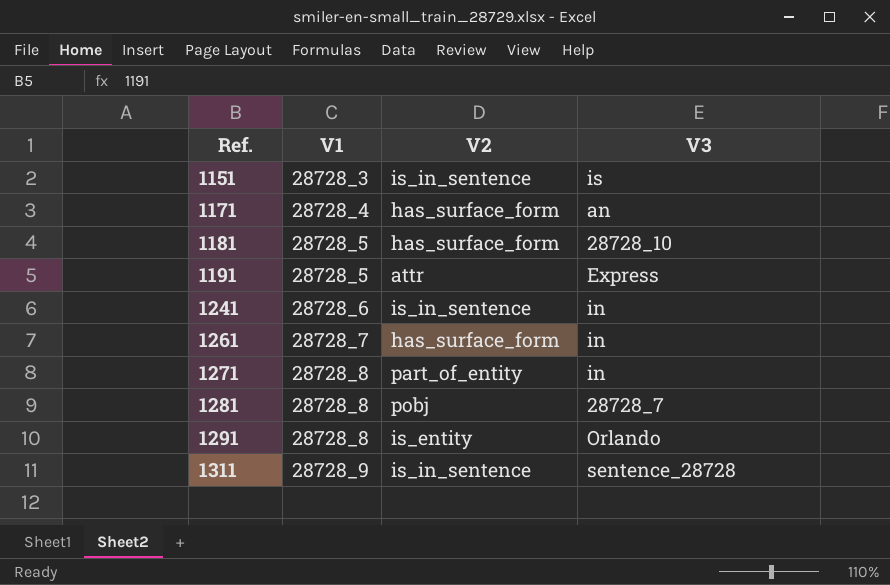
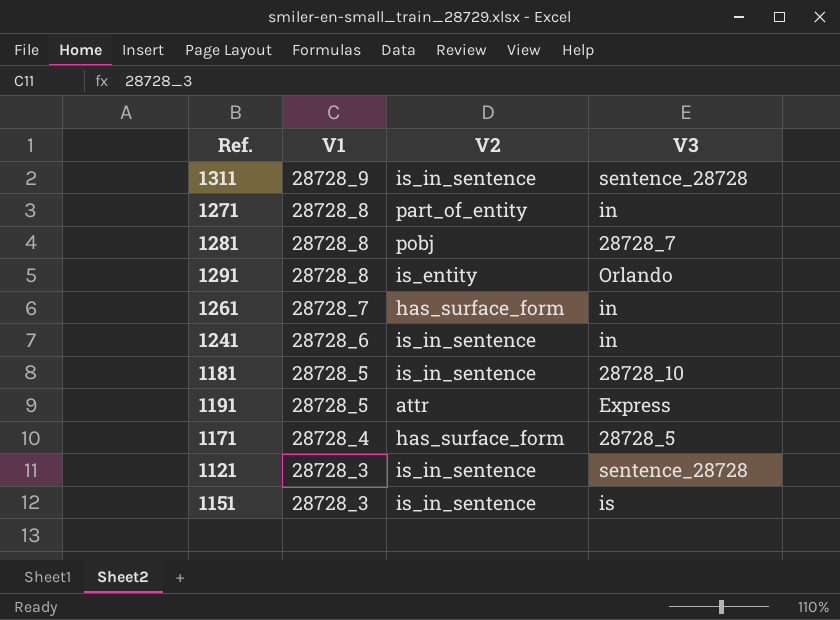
row order: Ref. ascending -> V1 descending
1181 | V2: has_surface_form -> is_in_sentence
1171 | V3: an -> 28728_5
row 1121: none -> 28728_3 | is_in_sentence | sentence_28728

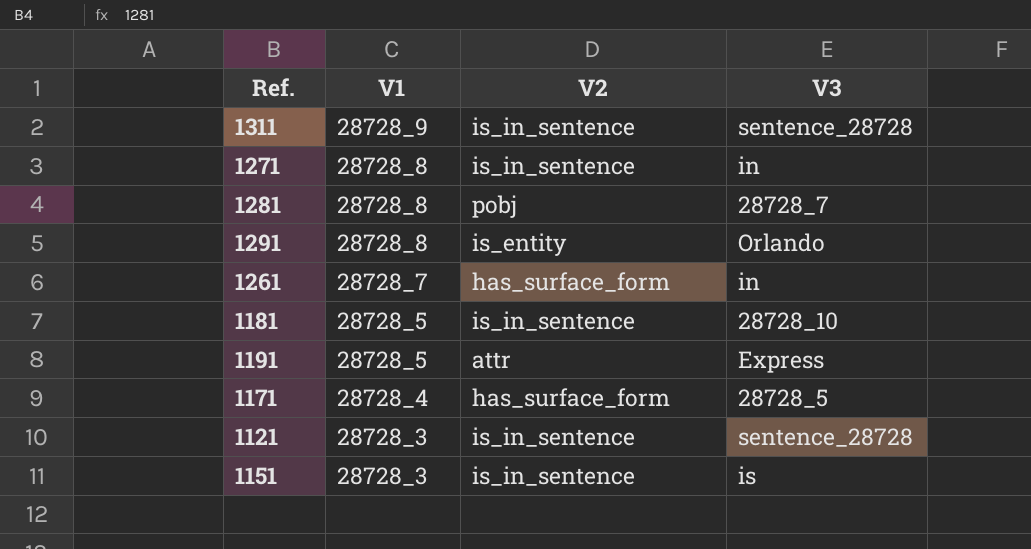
row 1241: 28728_6 | is_in_sentence | in -> none
1271 | V2: part_of_entity -> is_in_sentence

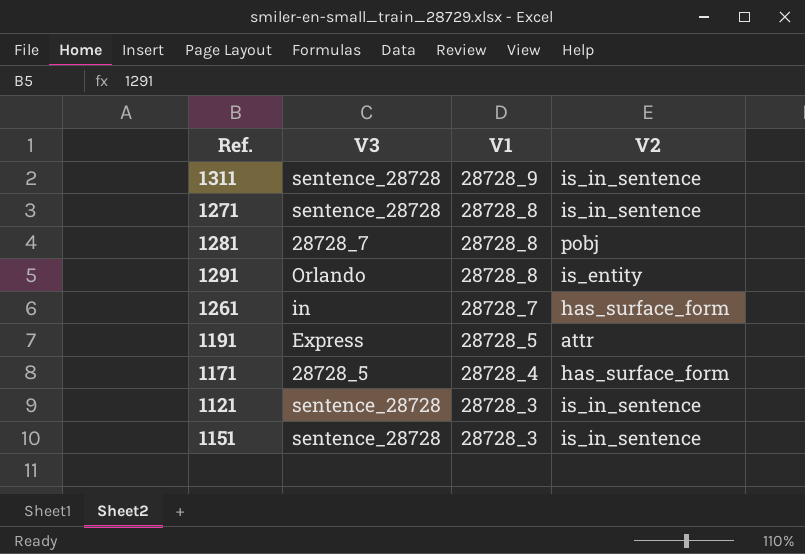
column V3 | position: 4 -> 2
row 1181: 28728_5 | is_in_sentence | 28728_10 -> none
1271 | V3: in -> sentence_28728
1151 | V3: is -> sentence_28728

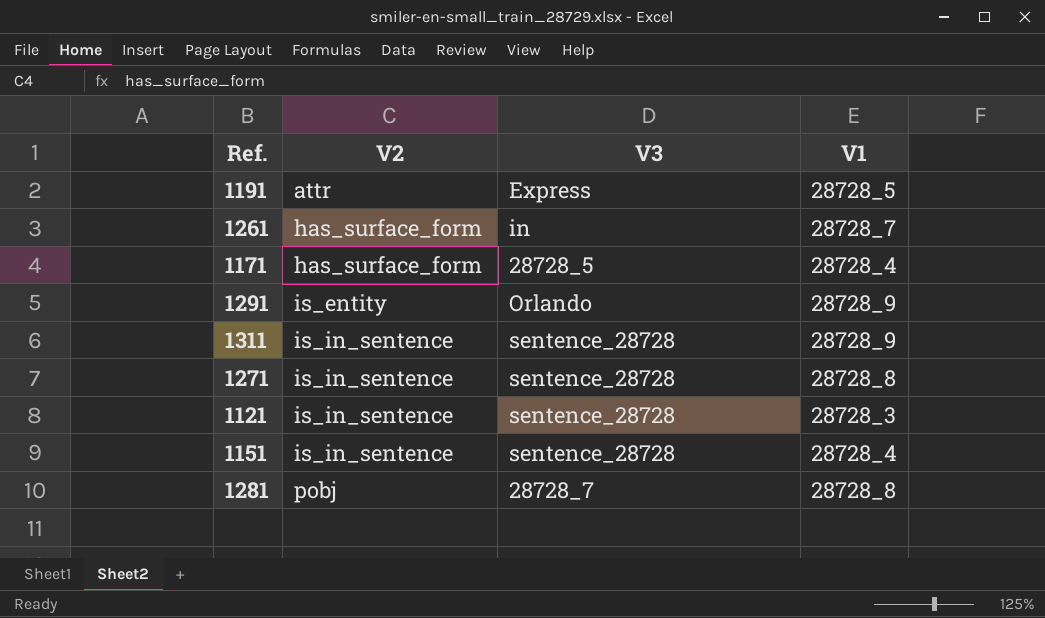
row order: V1 descending -> V2 ascending
column V2 | position: 4 -> 2
1291 | V1: 28728_8 -> 28728_9
1151 | V1: 28728_3 -> 28728_4

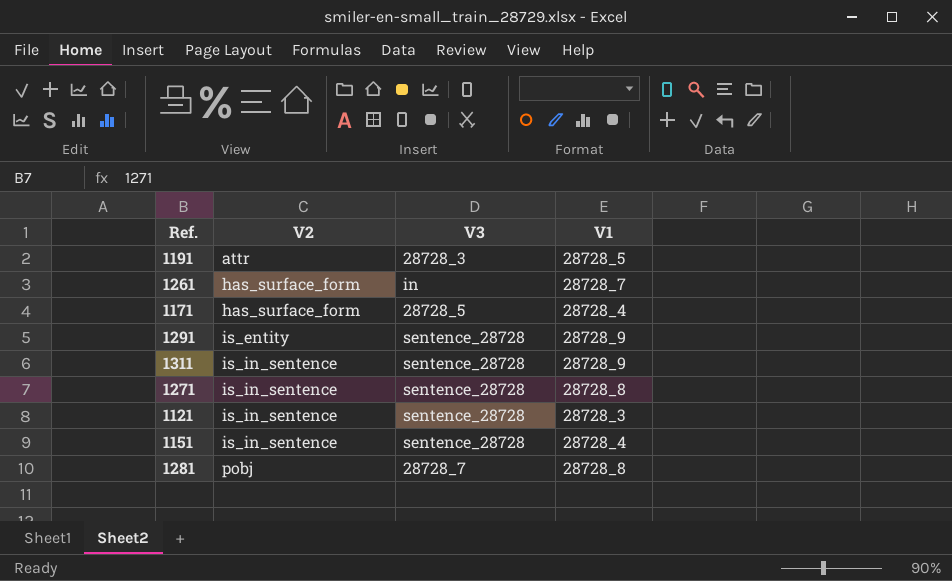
1191 | V3: Express -> 28728_3
1291 | V3: Orlando -> sentence_28728

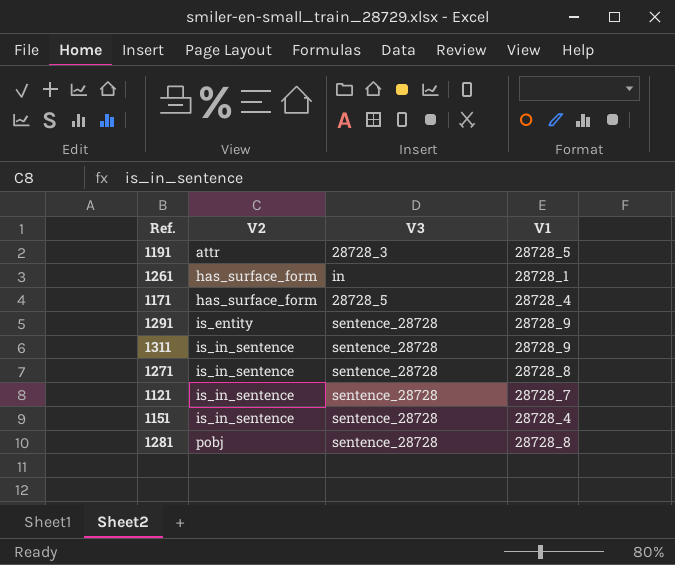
1261 | V1: 28728_7 -> 28728_1
1121 | V1: 28728_3 -> 28728_7
1281 | V3: 28728_7 -> sentence_28728

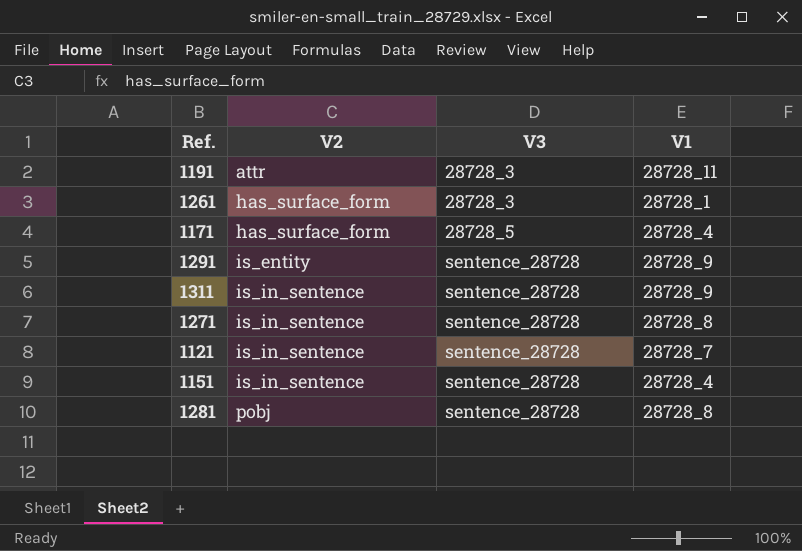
1191 | V1: 28728_5 -> 28728_11
1261 | V3: in -> 28728_3

